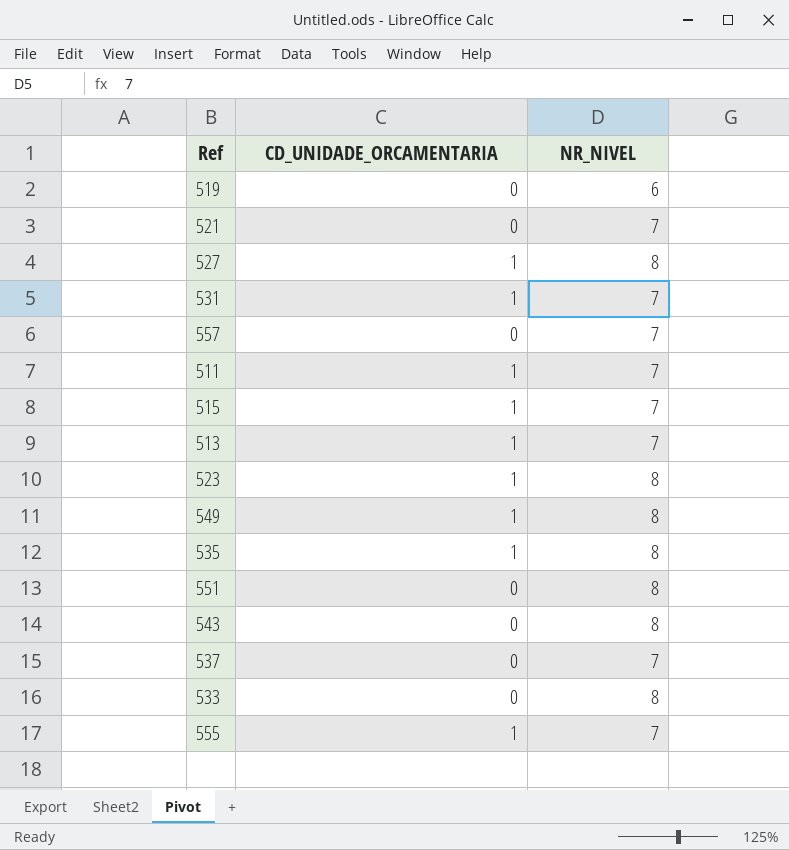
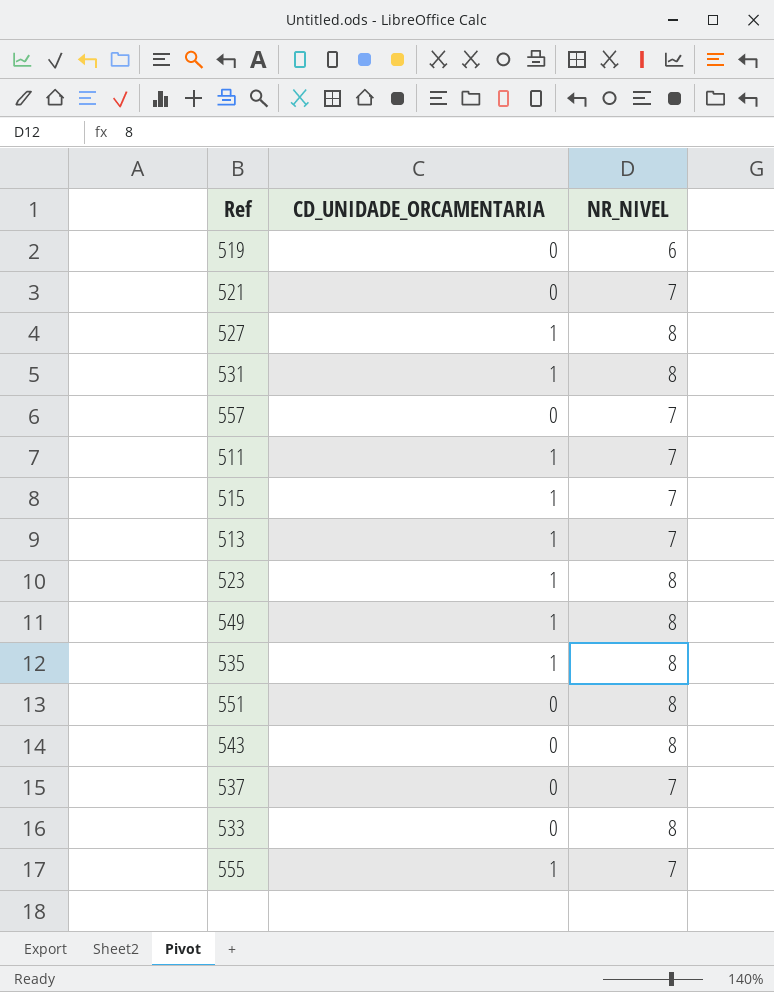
531 | NR_NIVEL: 7 -> 8

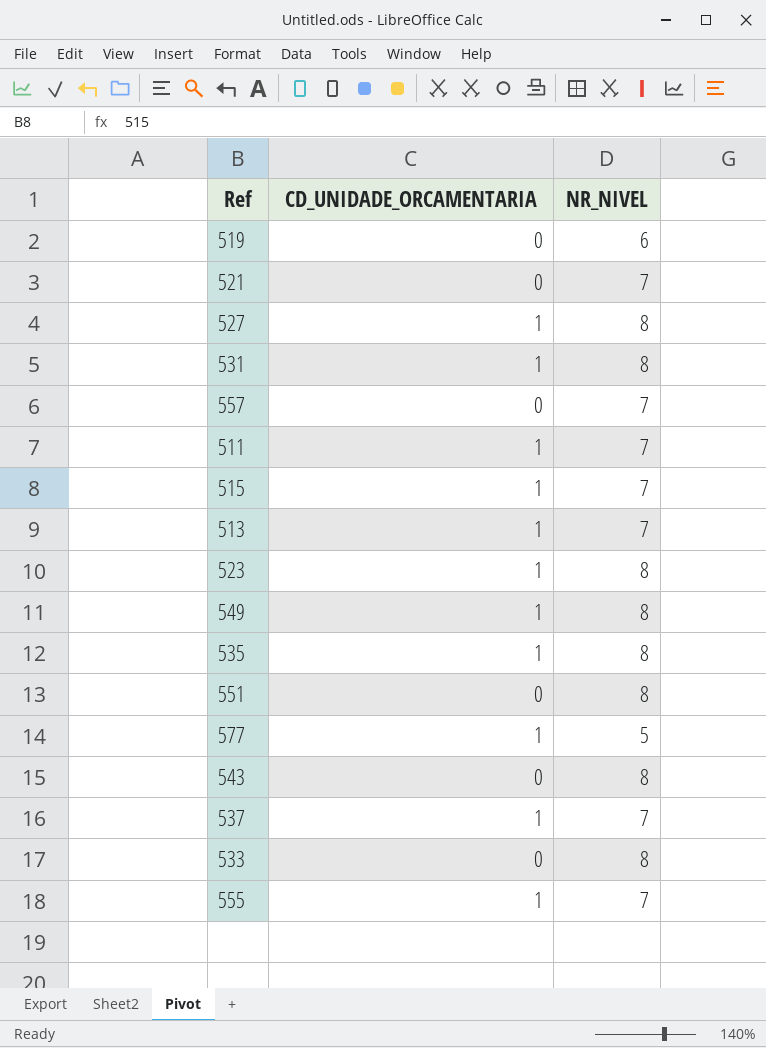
row 577: none -> 1 | 5
537 | CD_UNIDADE_ORCAMENTARIA: 0 -> 1

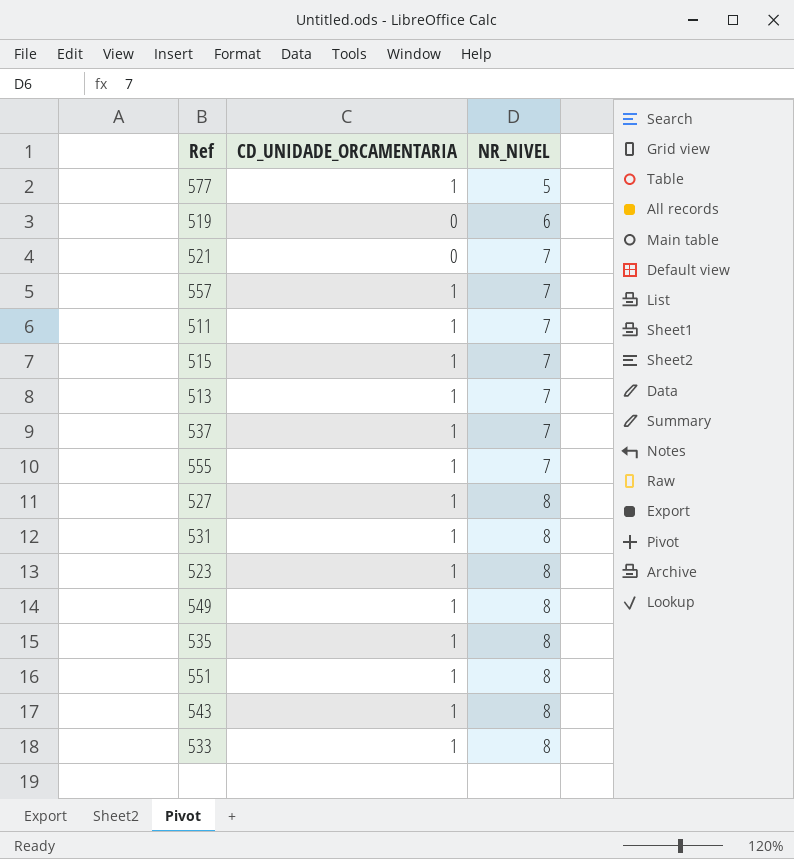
row order: none -> NR_NIVEL ascending
557 | CD_UNIDADE_ORCAMENTARIA: 0 -> 1
551 | CD_UNIDADE_ORCAMENTARIA: 0 -> 1
543 | CD_UNIDADE_ORCAMENTARIA: 0 -> 1
533 | CD_UNIDADE_ORCAMENTARIA: 0 -> 1

